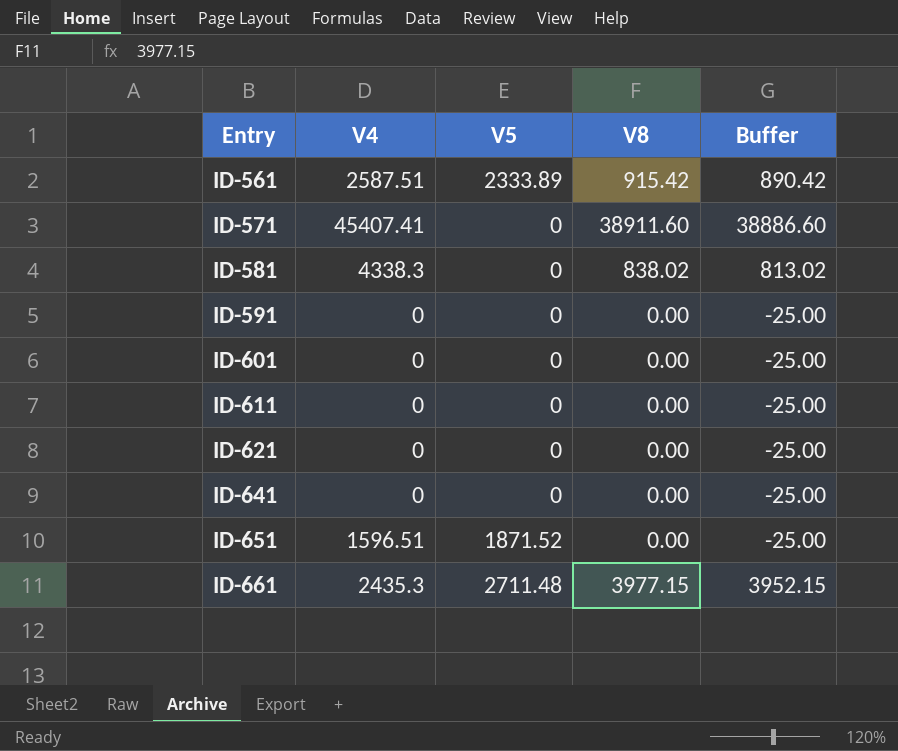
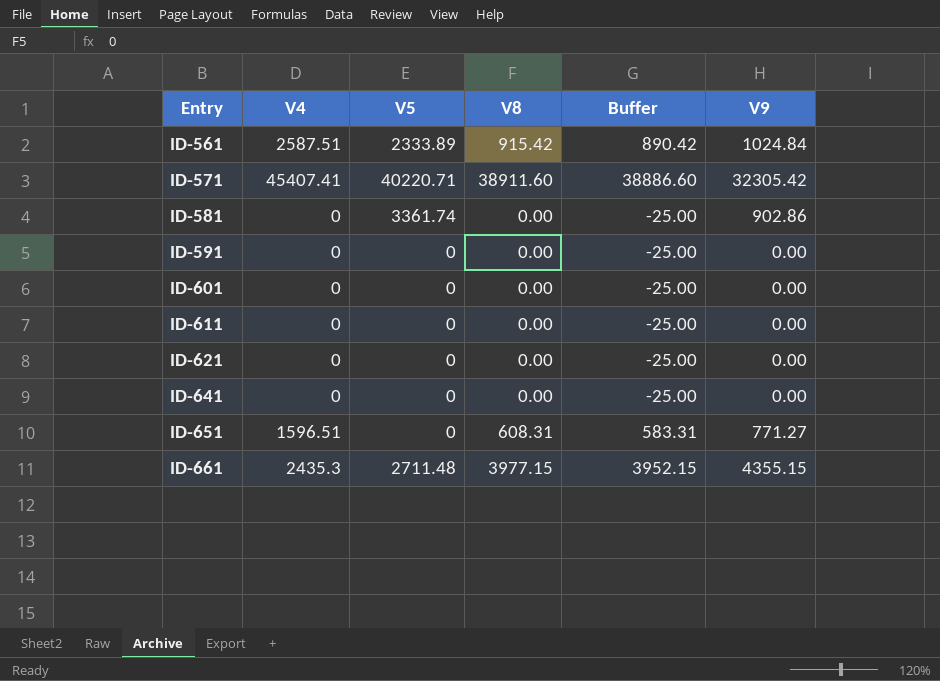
column V9 | position: none -> 6
ID-571 | V5: 0 -> 40220.71
ID-581 | V4: 4338.3 -> 0
ID-581 | V5: 0 -> 3361.74
ID-581 | V8: 838.02 -> 0.00
ID-581 | Buffer: 813.02 -> -25.00
ID-651 | V5: 1871.52 -> 0
ID-651 | V8: 0.00 -> 608.31
ID-651 | Buffer: -25.00 -> 583.31

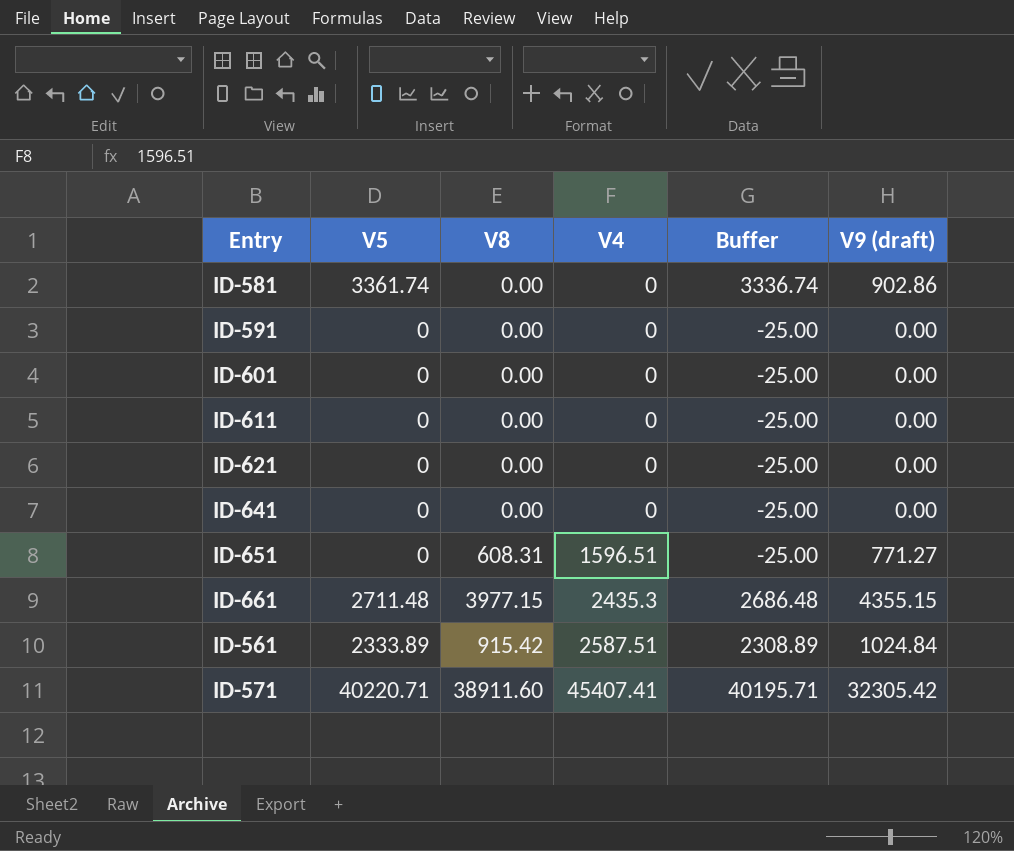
row order: Entry ascending -> V4 ascending
column V4 | position: 2 -> 4
column Buffer | formula: [V8] - 25 -> [V5] - 25
column name: V9 -> V9 (draft)

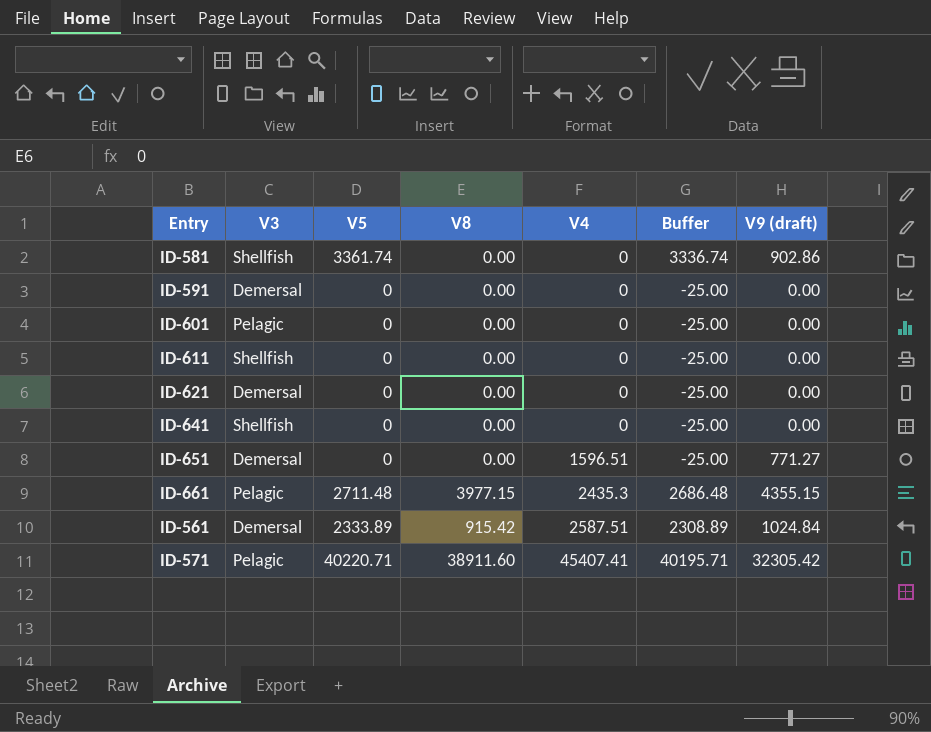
column V3 | position: none -> 2
ID-651 | V8: 608.31 -> 0.00

